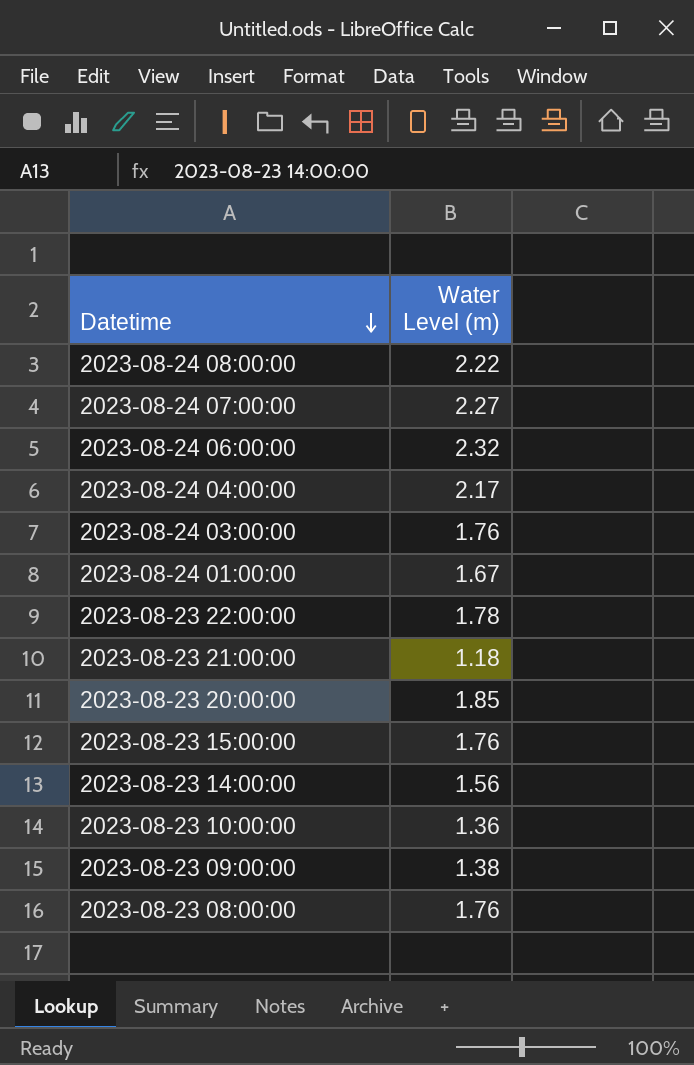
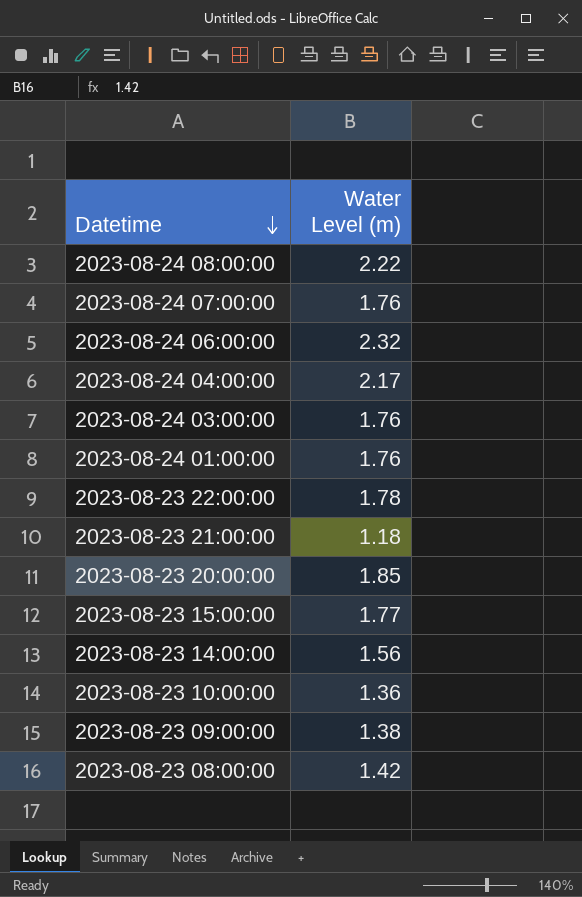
2023-08-24 07:00:00 | Water Level (m): 2.27 -> 1.76
2023-08-24 01:00:00 | Water Level (m): 1.67 -> 1.76
2023-08-23 15:00:00 | Water Level (m): 1.76 -> 1.77
2023-08-23 08:00:00 | Water Level (m): 1.76 -> 1.42

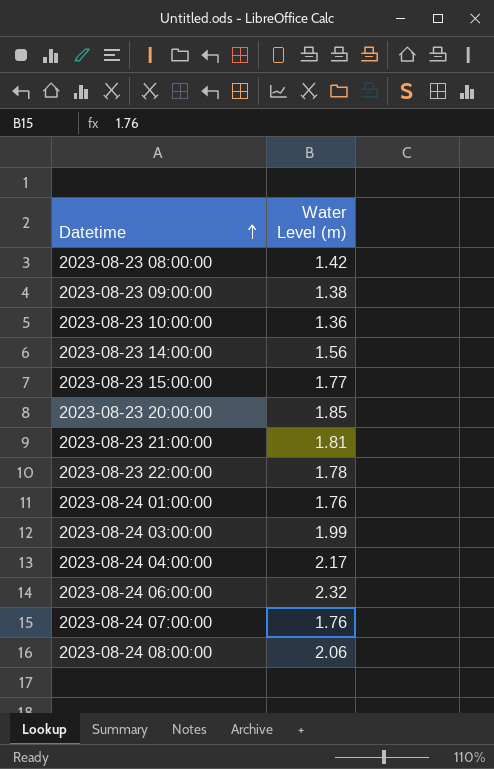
row order: Datetime descending -> Datetime ascending
2023-08-23 21:00:00 | Water Level (m): 1.18 -> 1.81
2023-08-24 03:00:00 | Water Level (m): 1.76 -> 1.99
2023-08-24 08:00:00 | Water Level (m): 2.22 -> 2.06

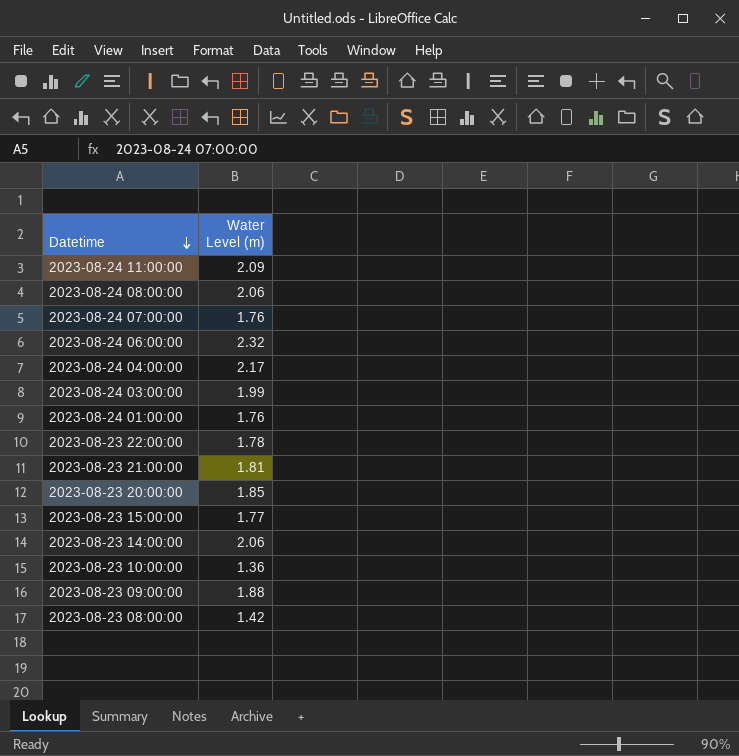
row order: Datetime ascending -> Datetime descending
row 2023-08-24 11:00:00: none -> 2.09
2023-08-23 14:00:00 | Water Level (m): 1.56 -> 2.06
2023-08-23 09:00:00 | Water Level (m): 1.38 -> 1.88

